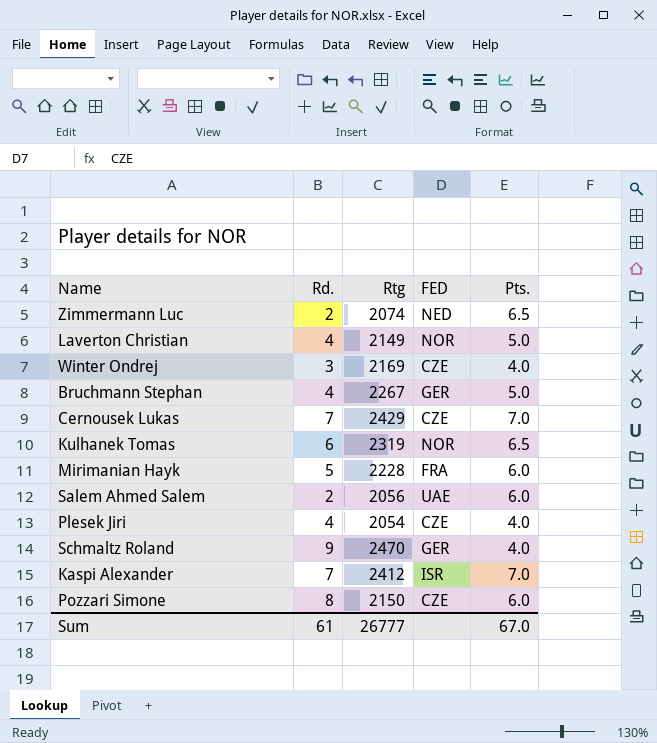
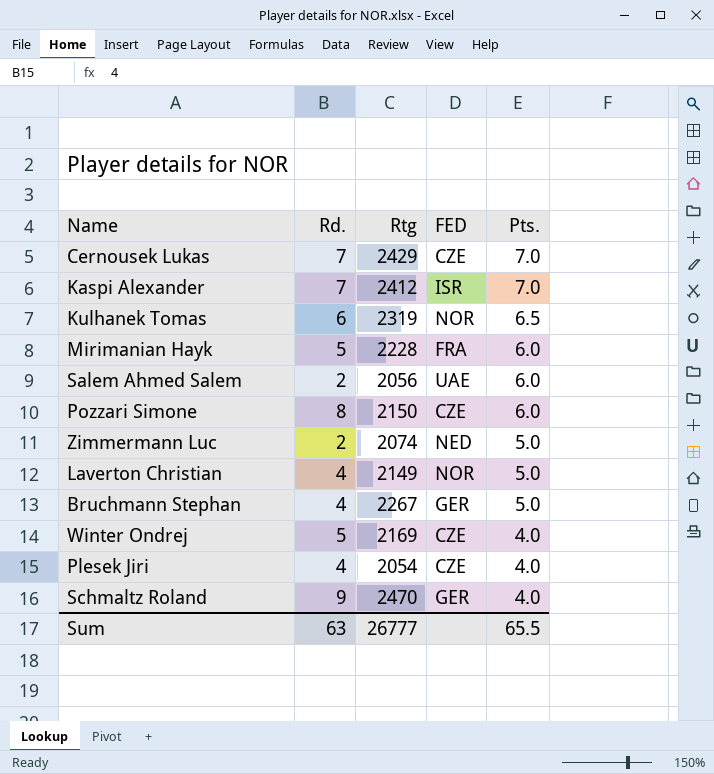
row order: none -> Pts. descending
Zimmermann Luc | Pts.: 6.5 -> 5.0
Winter Ondrej | Rd.: 3 -> 5
Sum | Rd.: 61 -> 63
Sum | Pts.: 67.0 -> 65.5

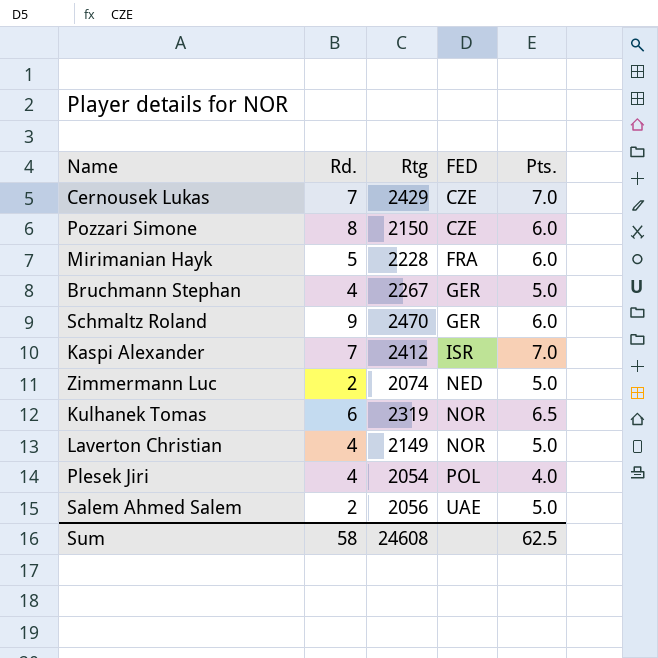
row order: Pts. descending -> FED ascending
row Winter Ondrej: 5 | 2169 | CZE | 4.0 -> none
Schmaltz Roland | Pts.: 4.0 -> 6.0
Plesek Jiri | FED: CZE -> POL
Salem Ahmed Salem | Pts.: 6.0 -> 5.0
Sum | Rd.: 63 -> 58
Sum | Rtg: 26777 -> 24608
Sum | Pts.: 65.5 -> 62.5

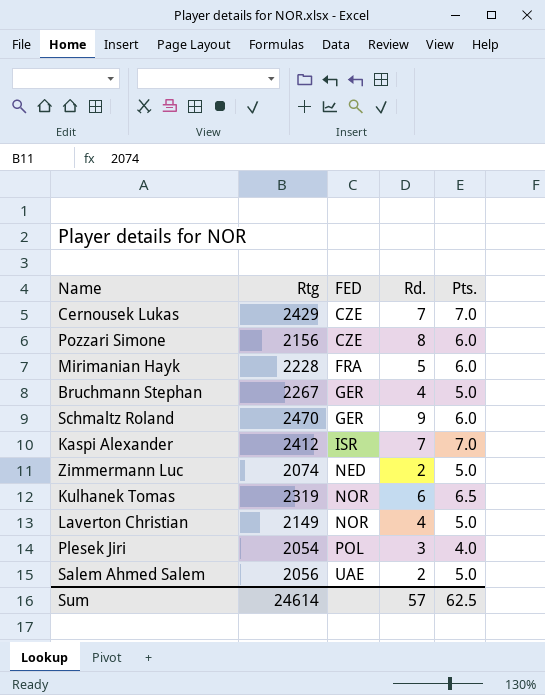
column Rd. | position: 2 -> 4
Pozzari Simone | Rtg: 2150 -> 2156
Plesek Jiri | Rd.: 4 -> 3
Sum | Rtg: 24608 -> 24614
Sum | Rd.: 58 -> 57

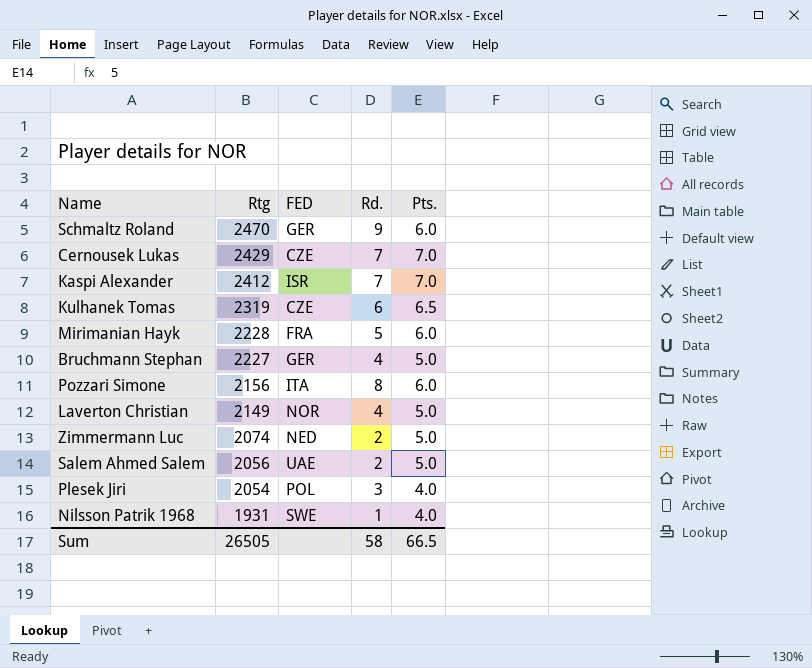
row order: FED ascending -> Rtg descending
Kulhanek Tomas | FED: NOR -> CZE
Bruchmann Stephan | Rtg: 2267 -> 2227
Pozzari Simone | FED: CZE -> ITA
row Nilsson Patrik 1968: none -> 1931 | SWE | 1 | 4.0
Sum | Rtg: 24614 -> 26505
Sum | Rd.: 57 -> 58
Sum | Pts.: 62.5 -> 66.5

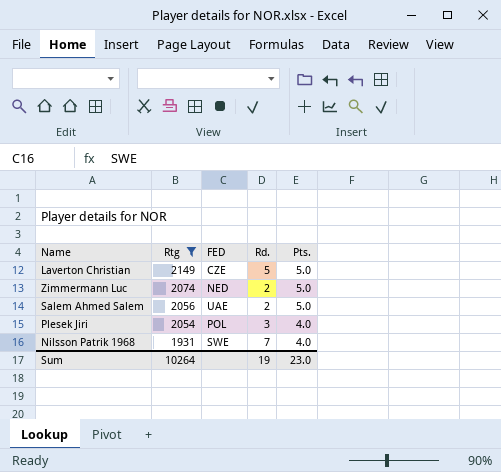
filter: none -> Rtg <= 2149
Laverton Christian | FED: NOR -> CZE
Laverton Christian | Rd.: 4 -> 5
Nilsson Patrik 1968 | Rd.: 1 -> 7
Sum | Rtg: 26505 -> 10264
Sum | Rd.: 58 -> 19
Sum | Pts.: 66.5 -> 23.0

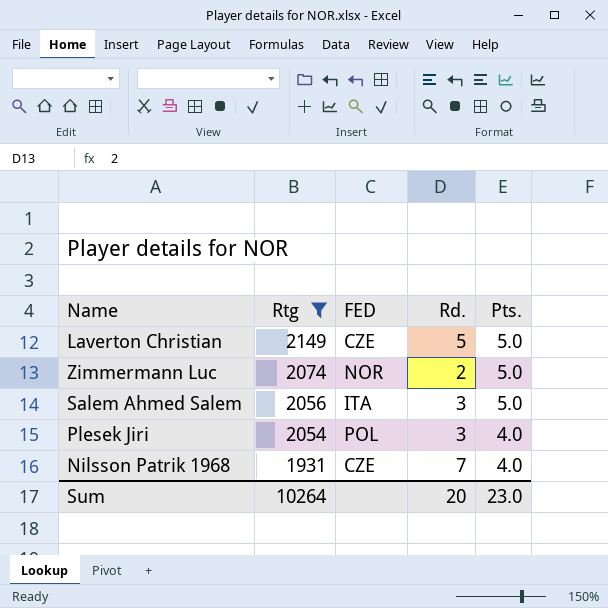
Zimmermann Luc | FED: NED -> NOR
Salem Ahmed Salem | FED: UAE -> ITA
Salem Ahmed Salem | Rd.: 2 -> 3
Nilsson Patrik 1968 | FED: SWE -> CZE
Sum | Rd.: 19 -> 20

